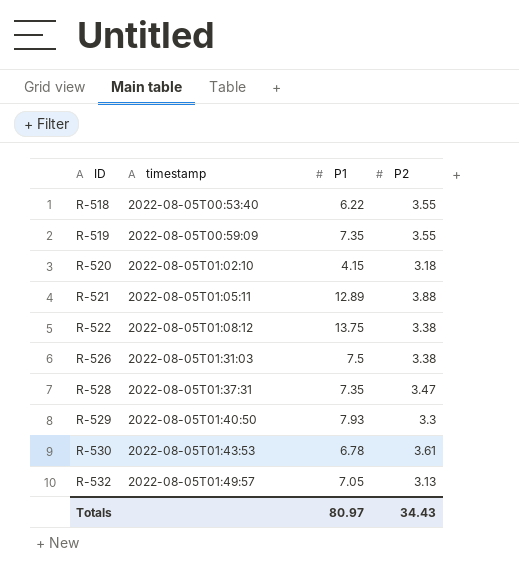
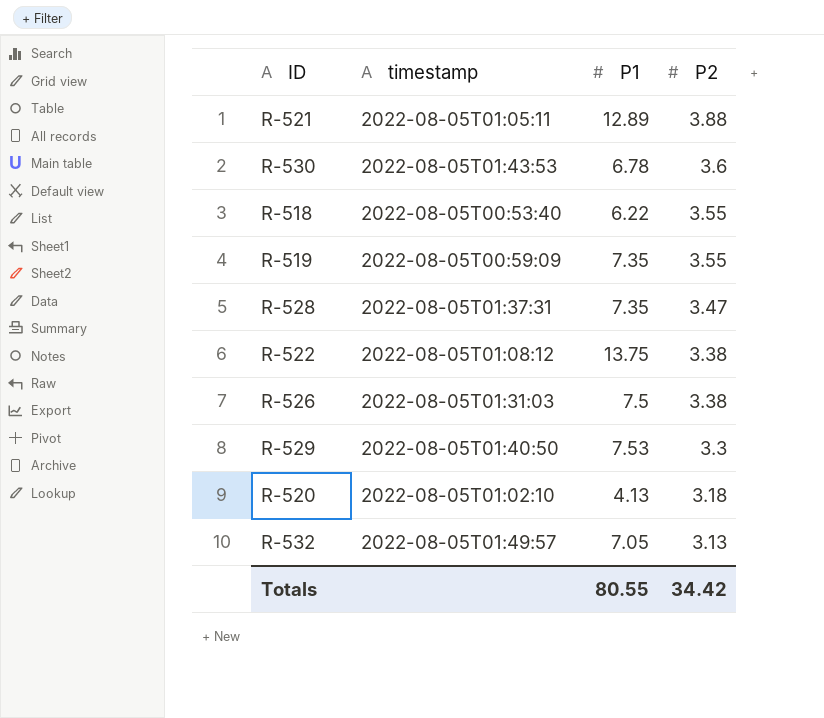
row order: ID ascending -> P2 descending
R-530 | P2: 3.61 -> 3.6
R-529 | P1: 7.93 -> 7.53
R-520 | P1: 4.15 -> 4.13
Totals | P1: 80.97 -> 80.55
Totals | P2: 34.43 -> 34.42

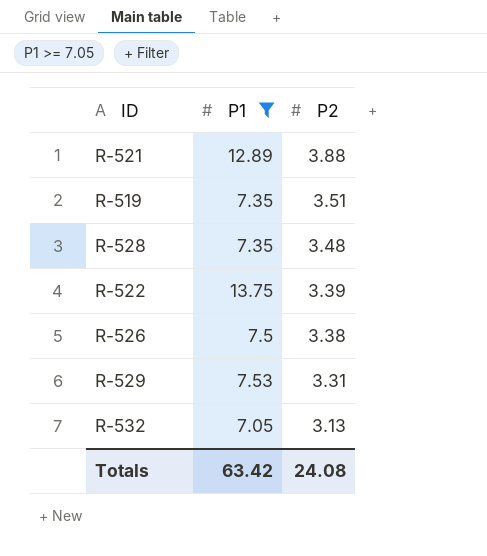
filter: none -> P1 >= 7.05
column timestamp | position: 2 -> none
R-519 | P2: 3.55 -> 3.51
R-528 | P2: 3.47 -> 3.48
R-522 | P2: 3.38 -> 3.39
R-529 | P2: 3.3 -> 3.31
Totals | P1: 80.55 -> 63.42
Totals | P2: 34.42 -> 24.08

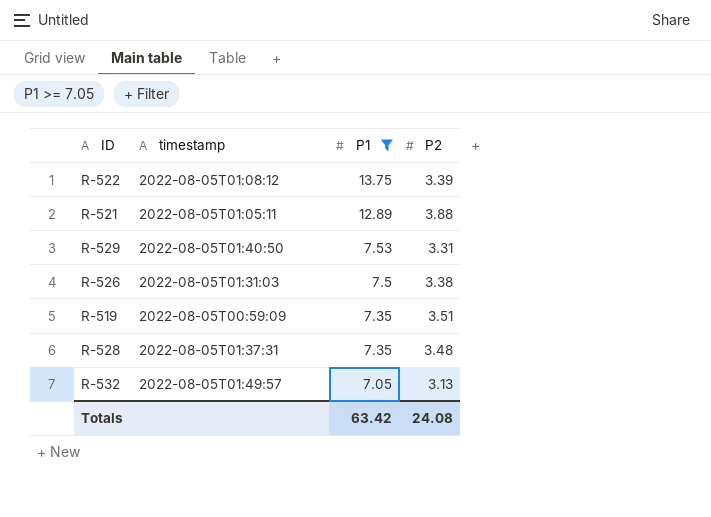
row order: P2 descending -> P1 descending
column timestamp | position: none -> 2

